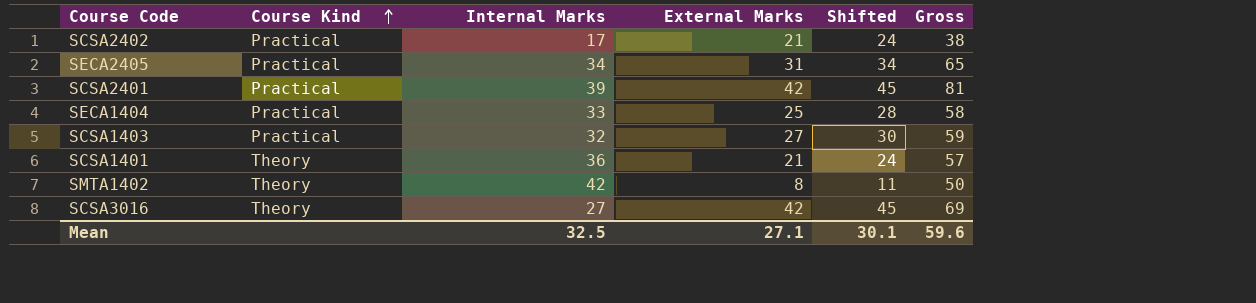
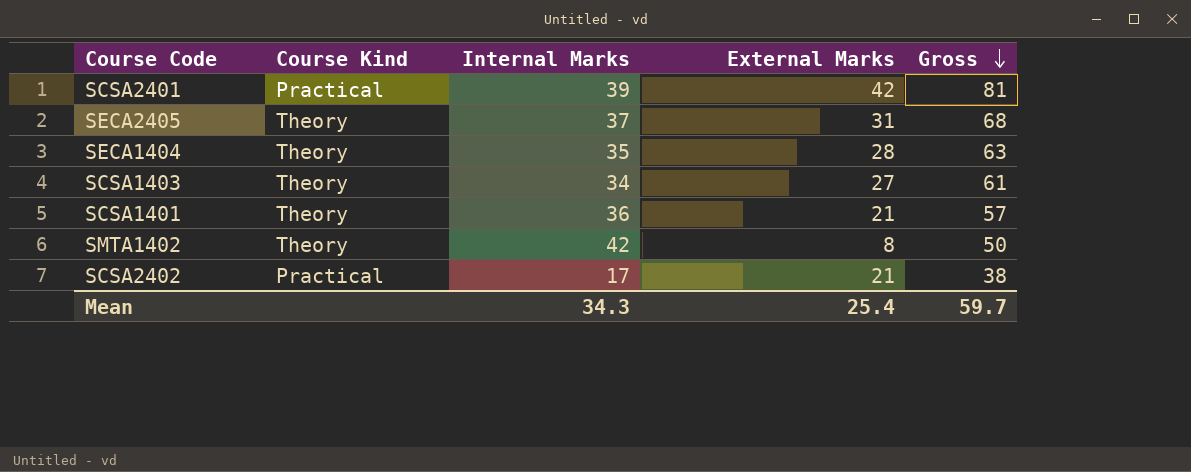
row order: Course Kind ascending -> Gross descending
column Shifted | formula: [External Marks] + 3 -> none
row SCSA3016: Theory | 27 | 42 | 45 | 69 -> none
SECA2405 | Course Kind: Practical -> Theory
SECA2405 | Internal Marks: 34 -> 37
SECA2405 | Gross: 65 -> 68
SECA1404 | Course Kind: Practical -> Theory
SECA1404 | Internal Marks: 33 -> 35
SECA1404 | External Marks: 25 -> 28
SECA1404 | Gross: 58 -> 63
SCSA1403 | Course Kind: Practical -> Theory
SCSA1403 | Internal Marks: 32 -> 34
SCSA1403 | Gross: 59 -> 61
Mean | Internal Marks: 32.5 -> 34.3
Mean | External Marks: 27.1 -> 25.4
Mean | Gross: 59.6 -> 59.7

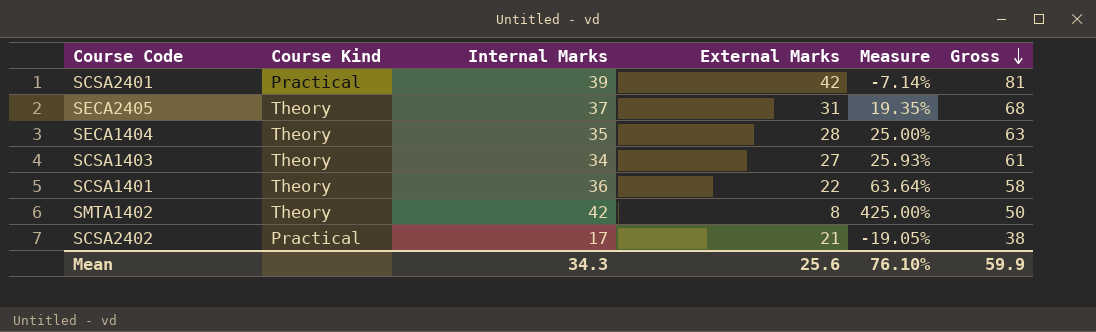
column Measure | formula: none -> ([Internal Marks] - [External Marks]) / [External Marks]
SCSA1401 | External Marks: 21 -> 22
SCSA1401 | Gross: 57 -> 58
Mean | External Marks: 25.4 -> 25.6
Mean | Gross: 59.7 -> 59.9

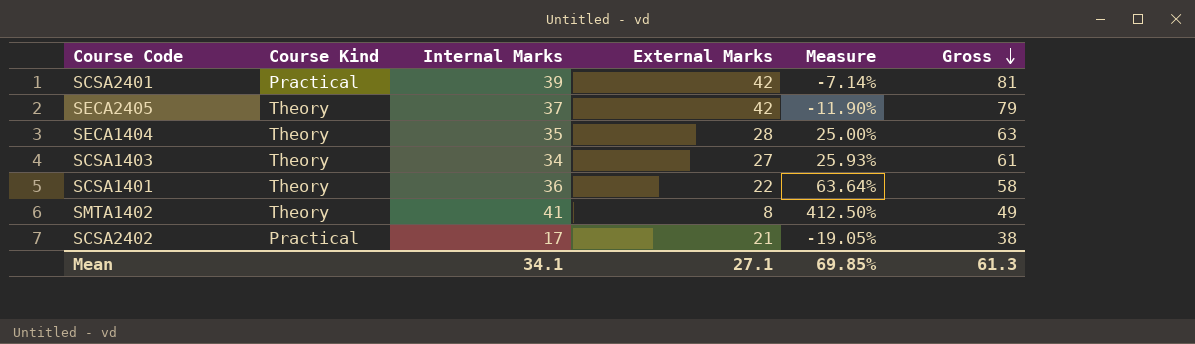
SECA2405 | External Marks: 31 -> 42
SECA2405 | Measure: 19.35% -> -11.90%
SECA2405 | Gross: 68 -> 79
SMTA1402 | Internal Marks: 42 -> 41
SMTA1402 | Measure: 425.00% -> 412.50%
SMTA1402 | Gross: 50 -> 49
Mean | Internal Marks: 34.3 -> 34.1
Mean | External Marks: 25.6 -> 27.1
Mean | Measure: 76.10% -> 69.85%
Mean | Gross: 59.9 -> 61.3

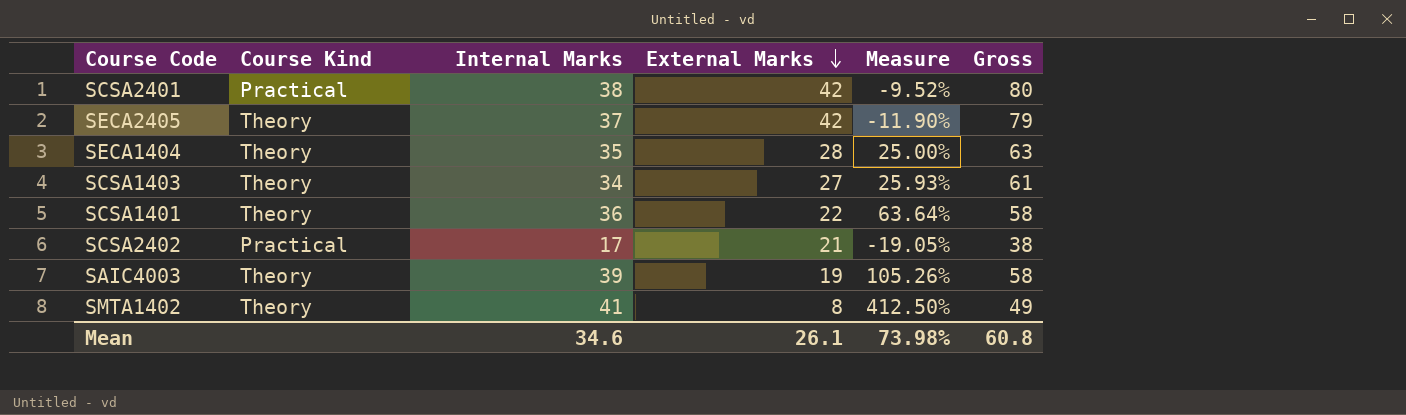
row order: Gross descending -> External Marks descending
SCSA2401 | Internal Marks: 39 -> 38
SCSA2401 | Measure: -7.14% -> -9.52%
SCSA2401 | Gross: 81 -> 80
row SAIC4003: none -> Theory | 39 | 19 | 105.26% | 58
Mean | Internal Marks: 34.1 -> 34.6
Mean | External Marks: 27.1 -> 26.1
Mean | Measure: 69.85% -> 73.98%
Mean | Gross: 61.3 -> 60.8

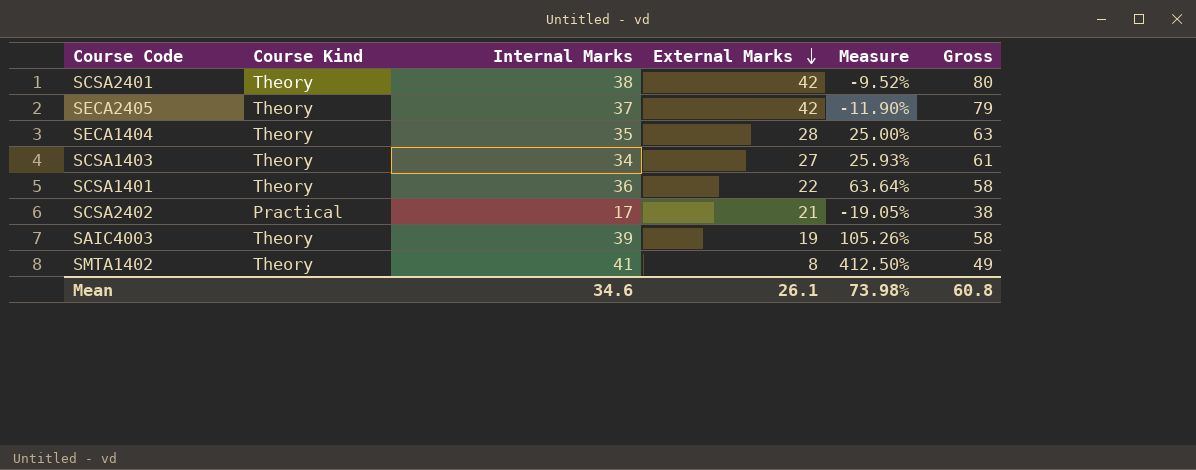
SCSA2401 | Course Kind: Practical -> Theory

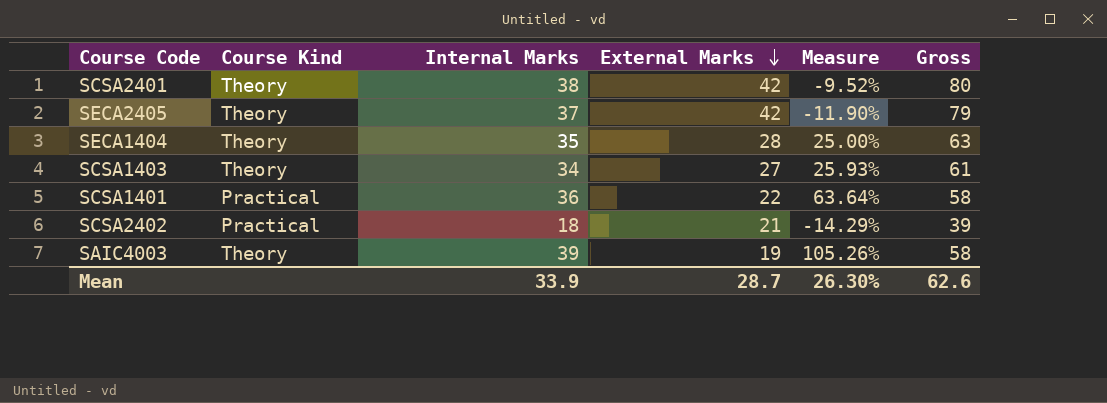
row SMTA1402: Theory | 41 | 8 | 412.50% | 49 -> none
SCSA1401 | Course Kind: Theory -> Practical
SCSA2402 | Internal Marks: 17 -> 18
SCSA2402 | Measure: -19.05% -> -14.29%
SCSA2402 | Gross: 38 -> 39
Mean | Internal Marks: 34.6 -> 33.9
Mean | External Marks: 26.1 -> 28.7
Mean | Measure: 73.98% -> 26.30%
Mean | Gross: 60.8 -> 62.6

